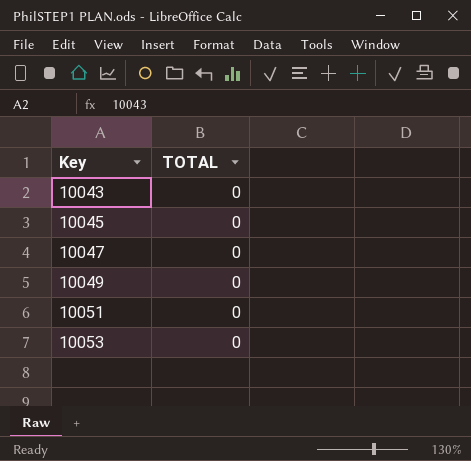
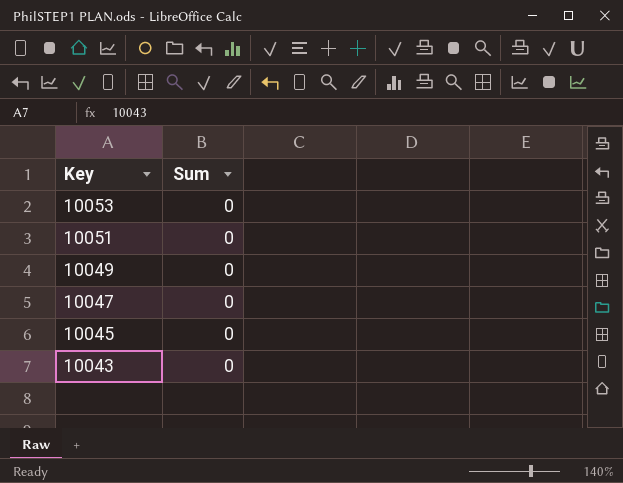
row order: Key ascending -> Key descending
column name: TOTAL -> Sum

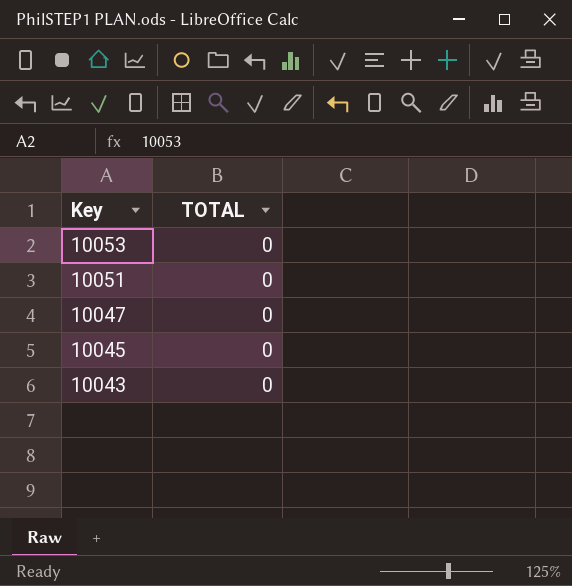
column name: Sum -> TOTAL
row 10049: 0 -> none

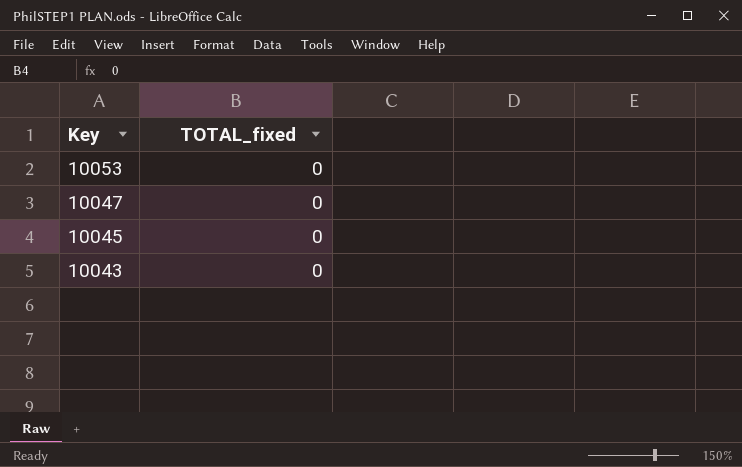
column name: TOTAL -> TOTAL_fixed
row 10051: 0 -> none

